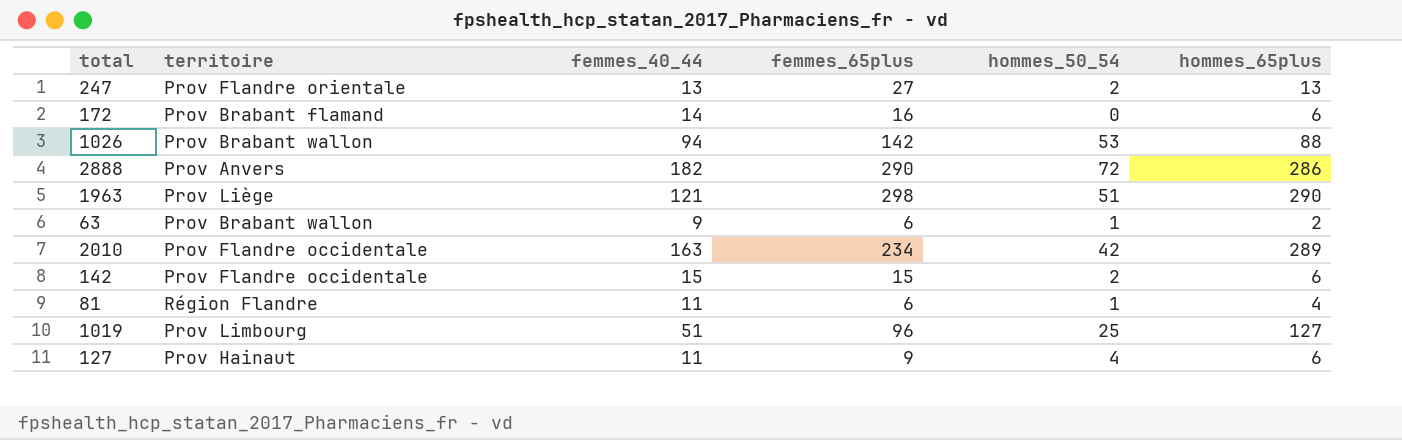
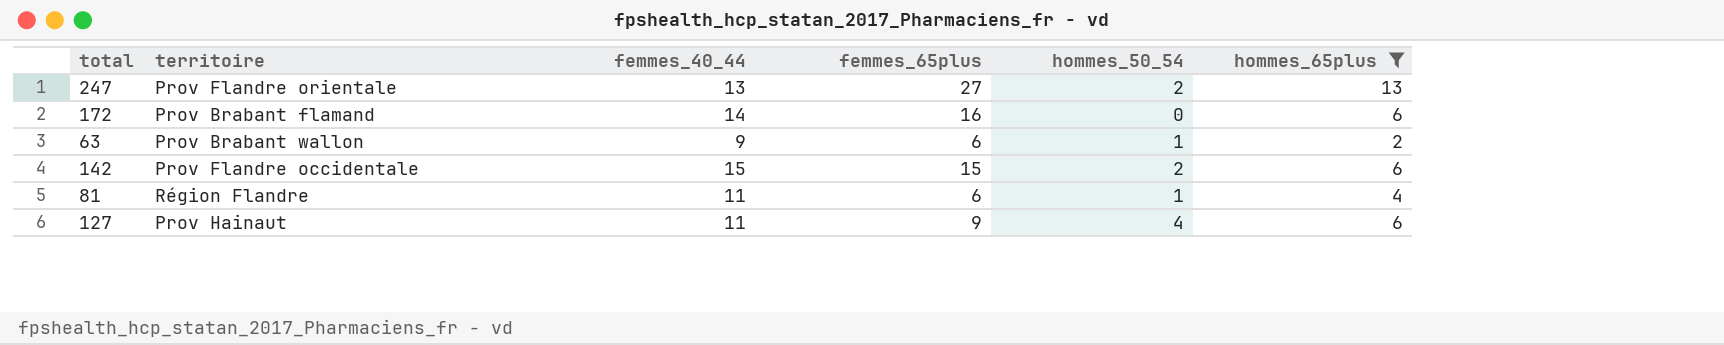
filter: none -> hommes_65plus <= 13

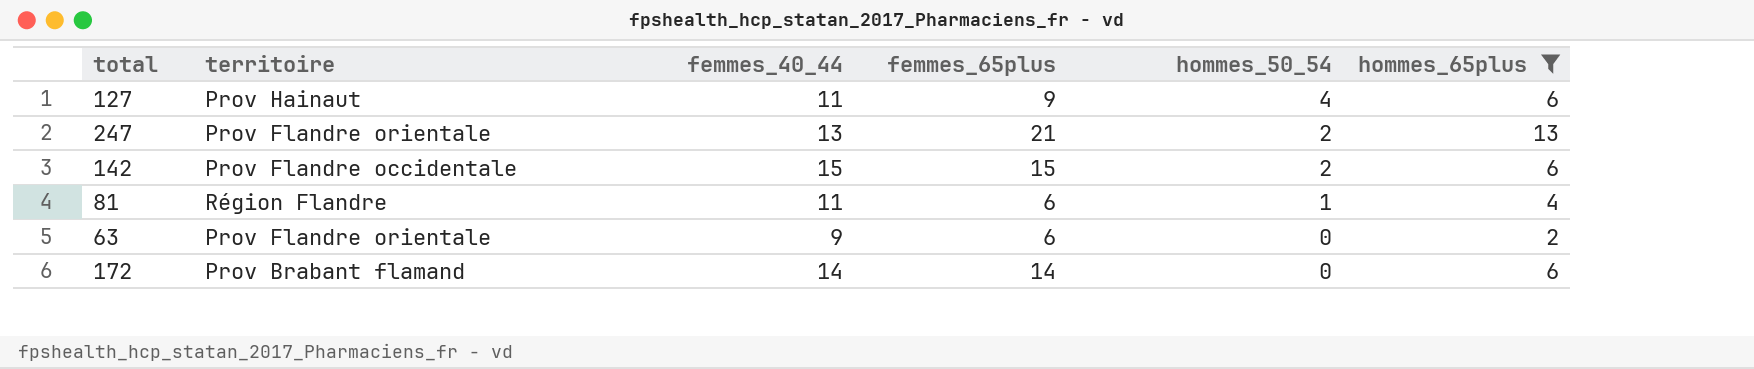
row order: none -> hommes_50_54 descending
247 | femmes_65plus: 27 -> 21
63 | territoire: Prov Brabant wallon -> Prov Flandre orientale
63 | hommes_50_54: 1 -> 0
172 | femmes_65plus: 16 -> 14

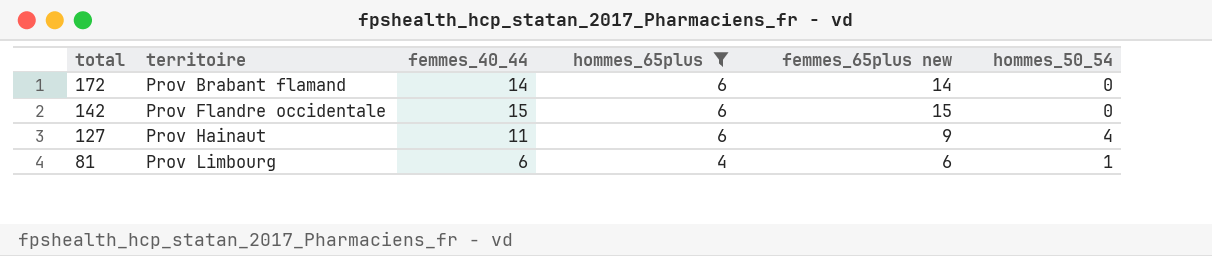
row order: hommes_50_54 descending -> total descending
column hommes_65plus | position: 6 -> 4
column name: femmes_65plus -> femmes_65plus new
row 247: Prov Flandre orientale | 13 | 21 | 2 | 13 -> none
row 63: Prov Flandre orientale | 9 | 6 | 0 | 2 -> none
142 | hommes_50_54: 2 -> 0
81 | territoire: Région Flandre -> Prov Limbourg
81 | femmes_40_44: 11 -> 6

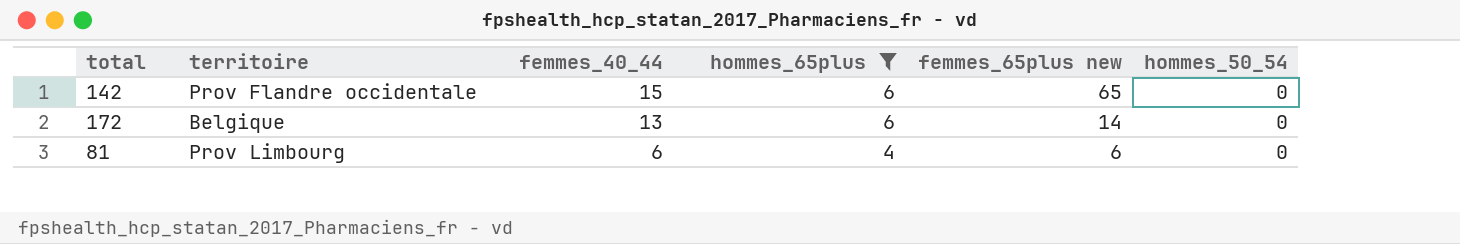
row order: total descending -> femmes_40_44 descending
row 127: Prov Hainaut | 11 | 6 | 9 | 4 -> none
142 | femmes_65plus new: 15 -> 65
172 | territoire: Prov Brabant flamand -> Belgique
172 | femmes_40_44: 14 -> 13
81 | hommes_50_54: 1 -> 0

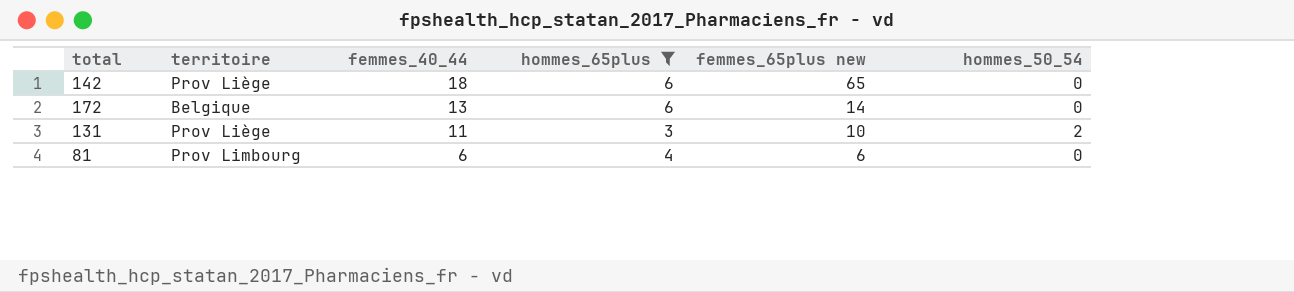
142 | territoire: Prov Flandre occidentale -> Prov Liège
142 | femmes_40_44: 15 -> 18
row 131: none -> Prov Liège | 11 | 3 | 10 | 2

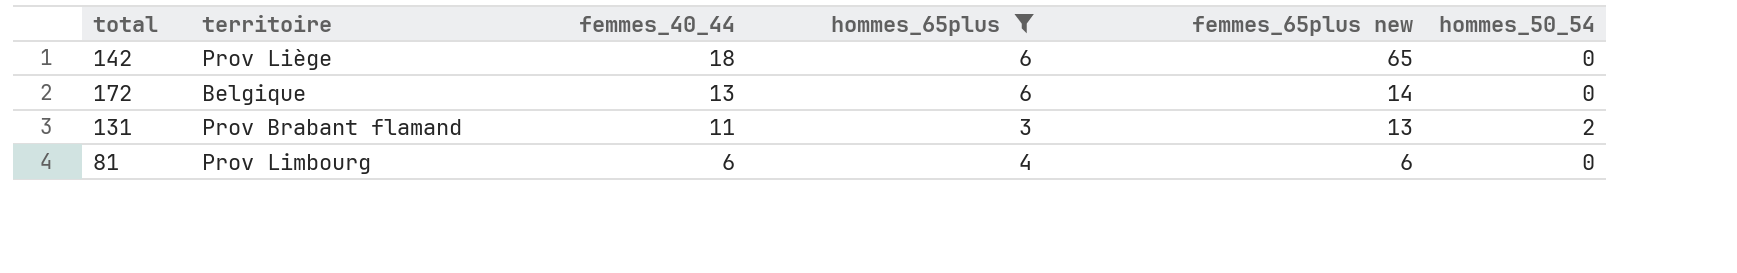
131 | territoire: Prov Liège -> Prov Brabant flamand
131 | femmes_65plus new: 10 -> 13

